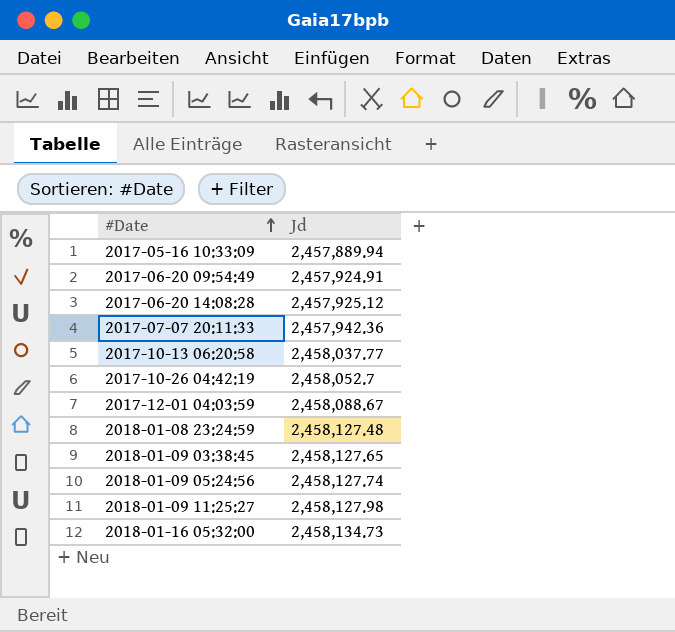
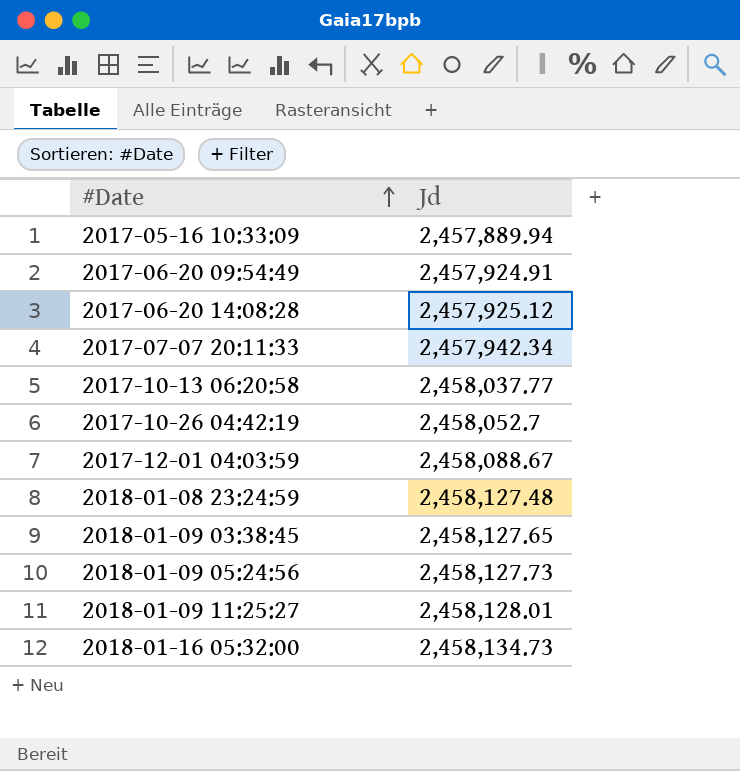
2017-07-07 20:11:33 | Jd: 2,457,942.36 -> 2,457,942.34
2018-01-09 05:24:56 | Jd: 2,458,127.74 -> 2,458,127.73
2018-01-09 11:25:27 | Jd: 2,458,127.98 -> 2,458,128.01

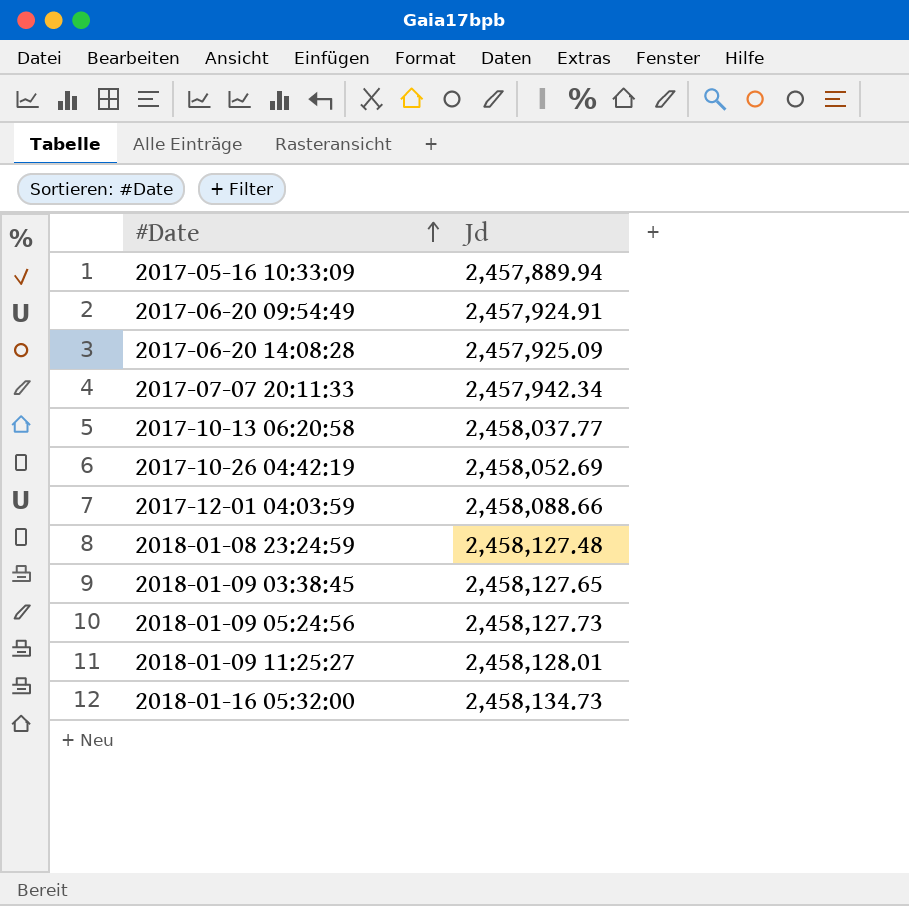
2017-06-20 14:08:28 | Jd: 2,457,925.12 -> 2,457,925.09
2017-10-26 04:42:19 | Jd: 2,458,052.7 -> 2,458,052.69
2017-12-01 04:03:59 | Jd: 2,458,088.67 -> 2,458,088.66

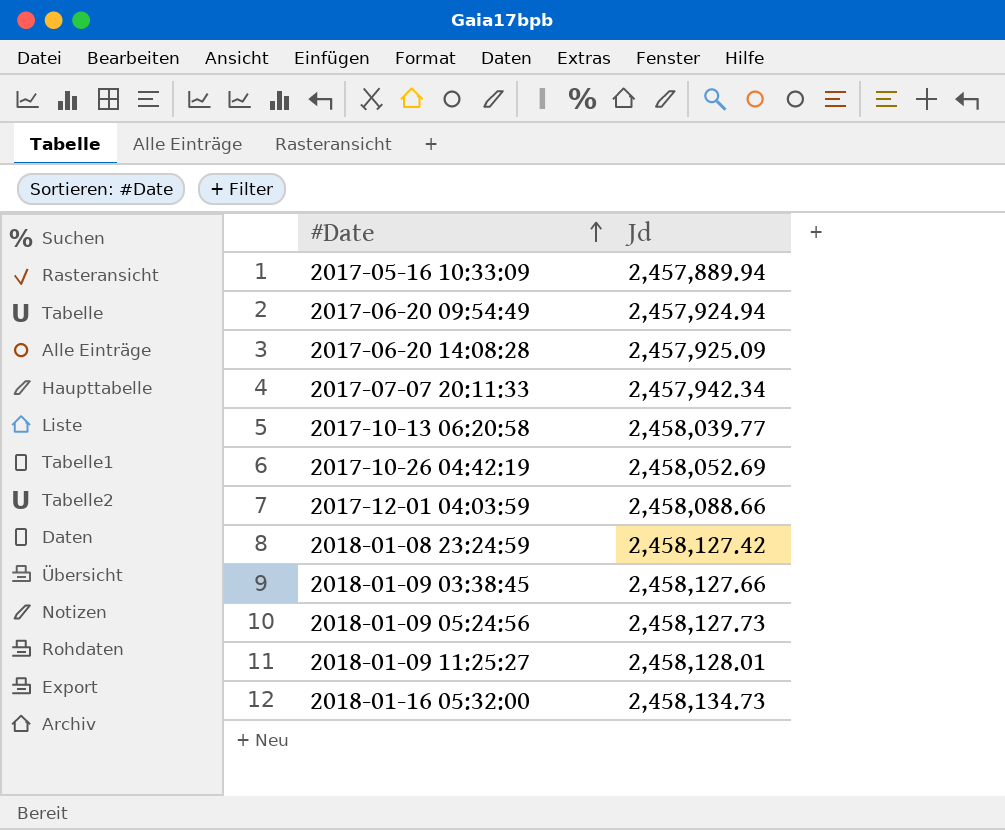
2017-06-20 09:54:49 | Jd: 2,457,924.91 -> 2,457,924.94
2017-10-13 06:20:58 | Jd: 2,458,037.77 -> 2,458,039.77
2018-01-08 23:24:59 | Jd: 2,458,127.48 -> 2,458,127.42
2018-01-09 03:38:45 | Jd: 2,458,127.65 -> 2,458,127.66

